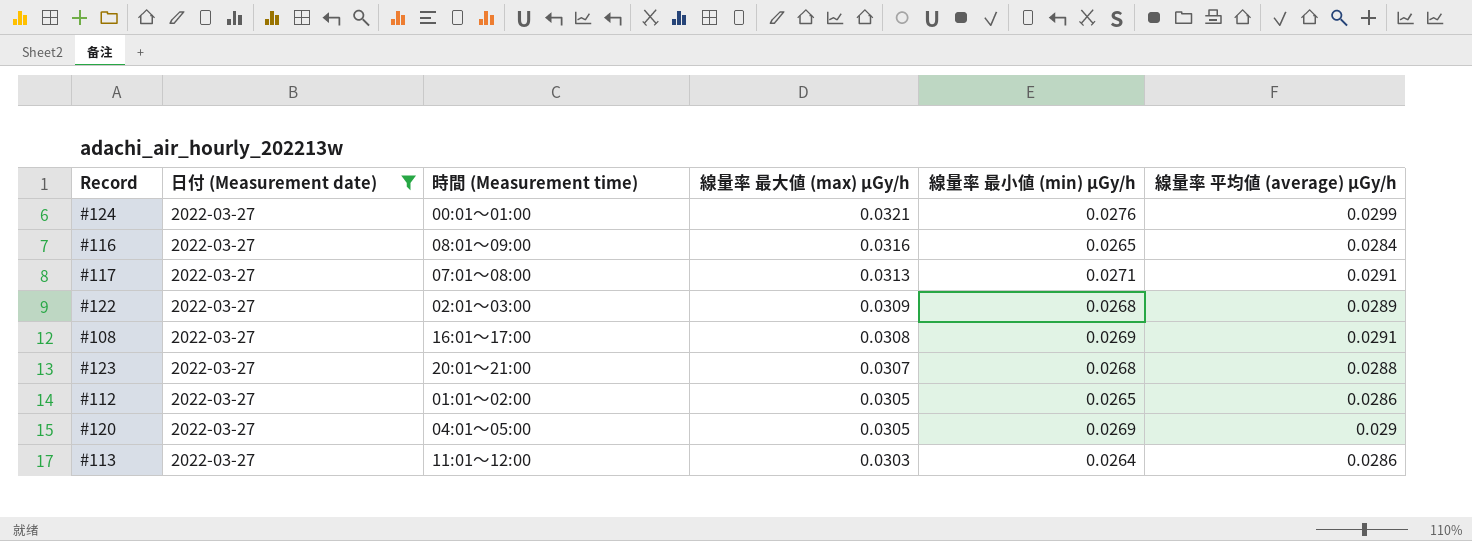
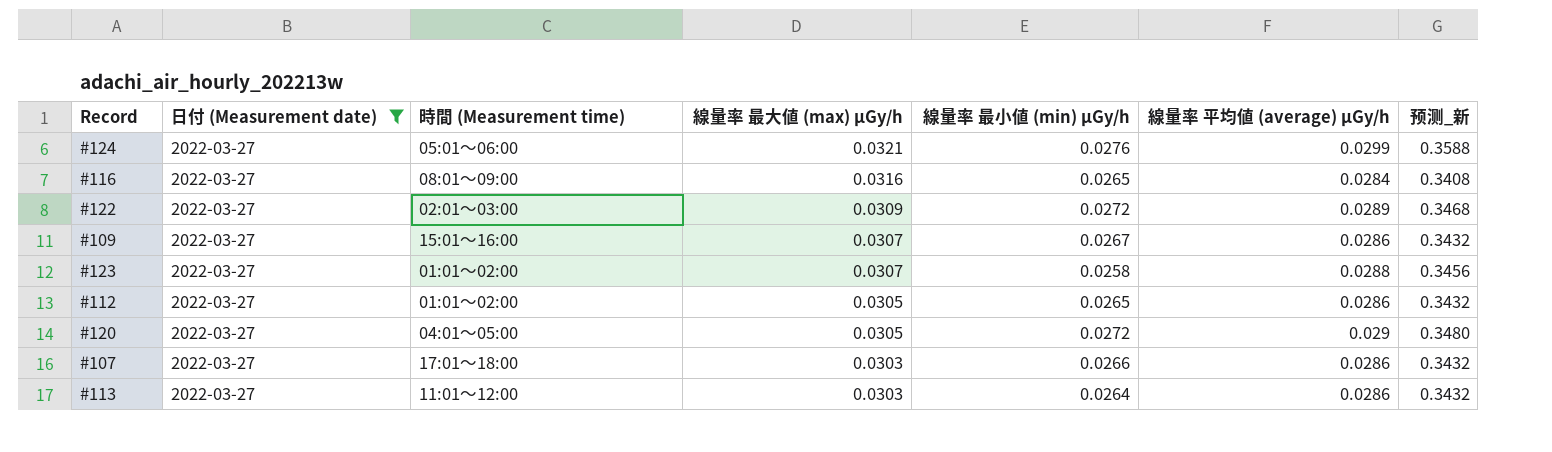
column 预测_新 | formula: none -> [線量率 平均値 (average) μGy/h] * 12
row #117: 2022-03-27 | 07:01～08:00 | 0.0313 | 0.0271 | 0.0291 -> none
row #108: 2022-03-27 | 16:01～17:00 | 0.0308 | 0.0269 | 0.0291 -> none
#124 | 時間 (Measurement time): 00:01～01:00 -> 05:01～06:00
#122 | 線量率 最小値 (min) μGy/h: 0.0268 -> 0.0272
row #109: none -> 2022-03-27 | 15:01～16:00 | 0.0307 | 0.0267 | 0.0286 | 0.3432
#123 | 時間 (Measurement time): 20:01～21:00 -> 01:01～02:00
#123 | 線量率 最小値 (min) μGy/h: 0.0268 -> 0.0258
#120 | 線量率 最小値 (min) μGy/h: 0.0269 -> 0.0272
row #107: none -> 2022-03-27 | 17:01～18:00 | 0.0303 | 0.0266 | 0.0286 | 0.3432

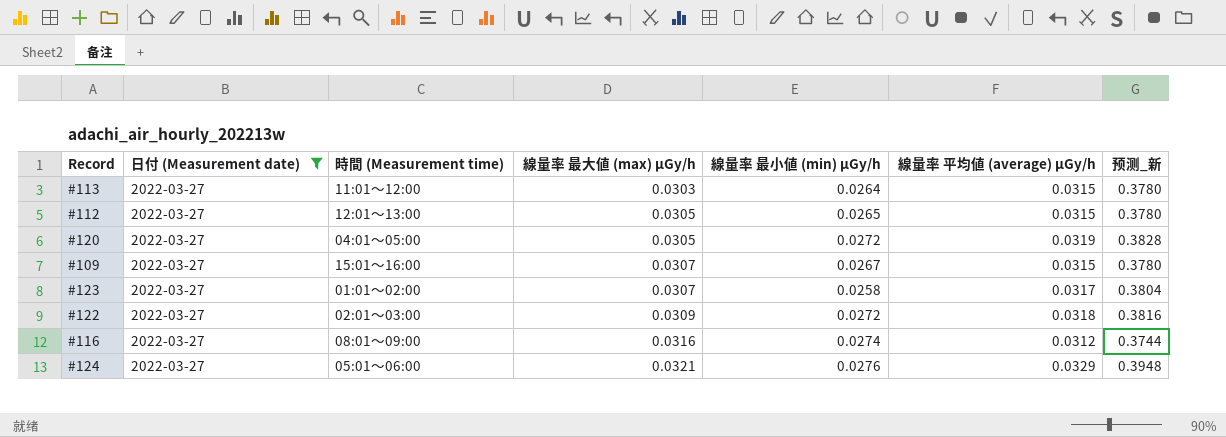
row order: 線量率 最大値 (max) μGy/h descending -> 線量率 最大値 (max) μGy/h ascending
row #107: 2022-03-27 | 17:01～18:00 | 0.0303 | 0.0266 | 0.0286 | 0.3432 -> none
#113 | 線量率 平均値 (average) μGy/h: 0.0286 -> 0.0315
#113 | 预测_新: 0.3432 -> 0.3780
#112 | 時間 (Measurement time): 01:01～02:00 -> 12:01～13:00
#112 | 線量率 平均値 (average) μGy/h: 0.0286 -> 0.0315
#112 | 预测_新: 0.3432 -> 0.3780
#120 | 線量率 平均値 (average) μGy/h: 0.029 -> 0.0319
#120 | 预测_新: 0.3480 -> 0.3828
#109 | 線量率 平均値 (average) μGy/h: 0.0286 -> 0.0315
#109 | 预测_新: 0.3432 -> 0.3780
#123 | 線量率 平均値 (average) μGy/h: 0.0288 -> 0.0317
#123 | 预测_新: 0.3456 -> 0.3804
#122 | 線量率 平均値 (average) μGy/h: 0.0289 -> 0.0318
#122 | 预测_新: 0.3468 -> 0.3816
#116 | 線量率 最小値 (min) μGy/h: 0.0265 -> 0.0274
#116 | 線量率 平均値 (average) μGy/h: 0.0284 -> 0.0312
#116 | 预测_新: 0.3408 -> 0.3744
#124 | 線量率 平均値 (average) μGy/h: 0.0299 -> 0.0329
#124 | 预测_新: 0.3588 -> 0.3948

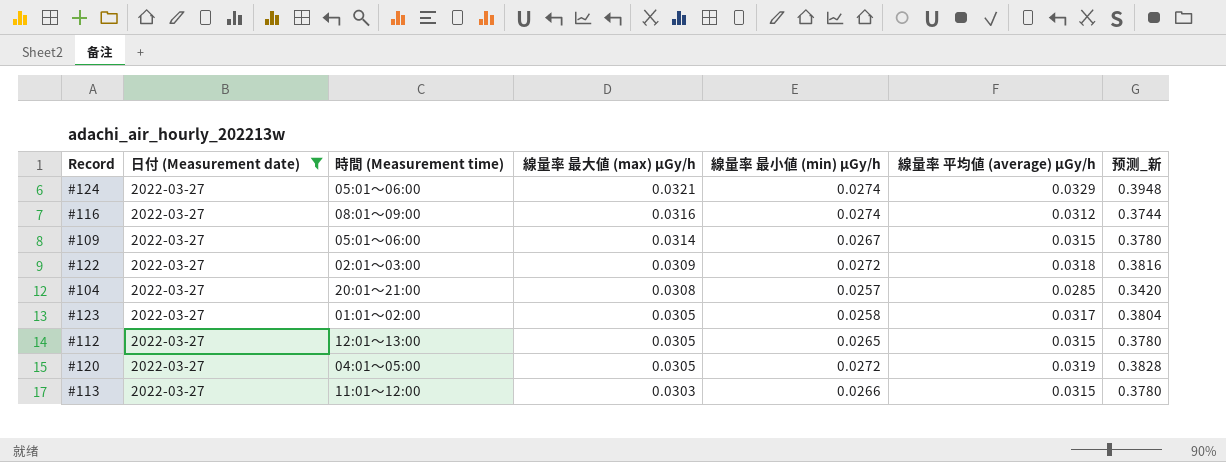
row order: 線量率 最大値 (max) μGy/h ascending -> 線量率 最大値 (max) μGy/h descending
#124 | 線量率 最小値 (min) μGy/h: 0.0276 -> 0.0274
#109 | 時間 (Measurement time): 15:01～16:00 -> 05:01～06:00
#109 | 線量率 最大値 (max) μGy/h: 0.0307 -> 0.0314
row #104: none -> 2022-03-27 | 20:01～21:00 | 0.0308 | 0.0257 | 0.0285 | 0.3420
#123 | 線量率 最大値 (max) μGy/h: 0.0307 -> 0.0305
#113 | 線量率 最小値 (min) μGy/h: 0.0264 -> 0.0266

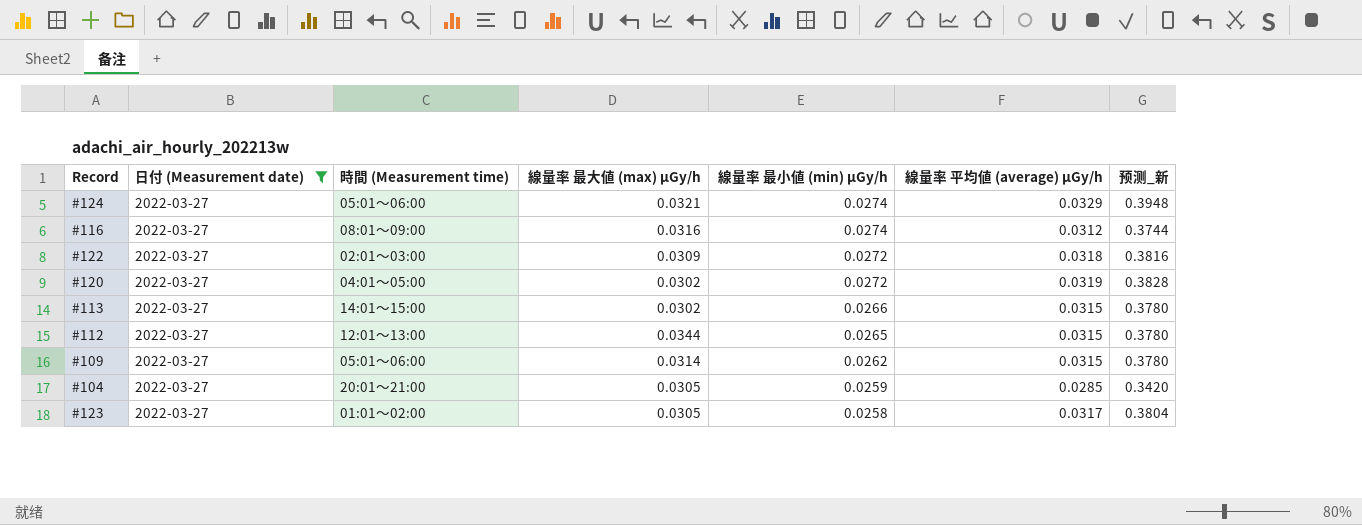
row order: 線量率 最大値 (max) μGy/h descending -> 線量率 最小値 (min) μGy/h descending
#120 | 線量率 最大値 (max) μGy/h: 0.0305 -> 0.0302
#113 | 時間 (Measurement time): 11:01～12:00 -> 14:01～15:00
#113 | 線量率 最大値 (max) μGy/h: 0.0303 -> 0.0302
#112 | 線量率 最大値 (max) μGy/h: 0.0305 -> 0.0344
#109 | 線量率 最小値 (min) μGy/h: 0.0267 -> 0.0262
#104 | 線量率 最大値 (max) μGy/h: 0.0308 -> 0.0305
#104 | 線量率 最小値 (min) μGy/h: 0.0257 -> 0.0259

